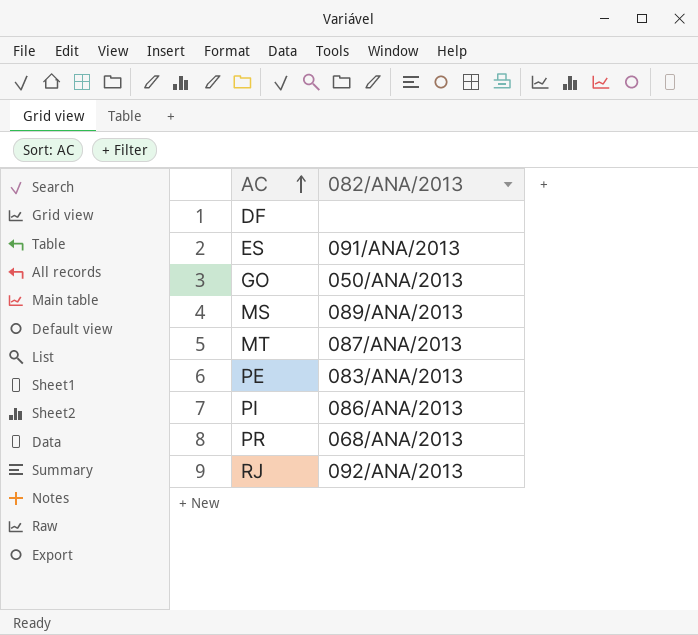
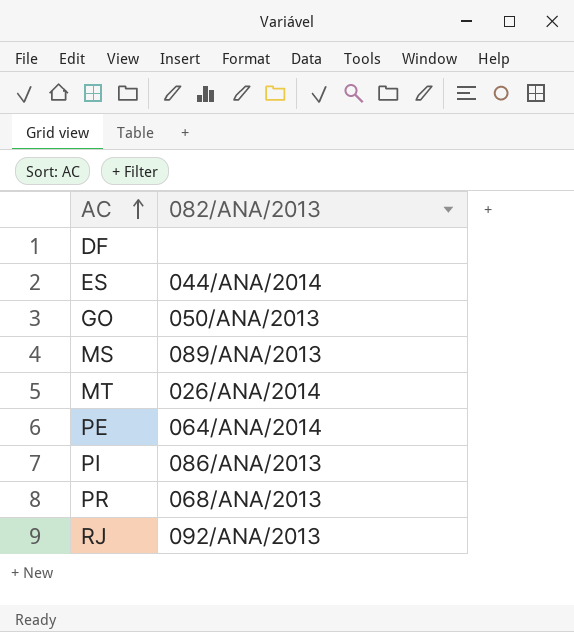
ES | 082/ANA/2013: 091/ANA/2013 -> 044/ANA/2014
MT | 082/ANA/2013: 087/ANA/2013 -> 026/ANA/2014
PE | 082/ANA/2013: 083/ANA/2013 -> 064/ANA/2014

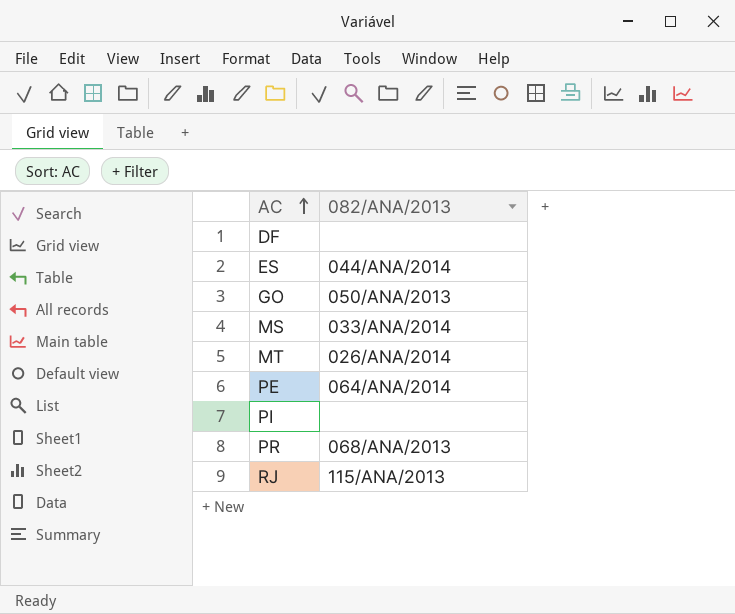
MS | 082/ANA/2013: 089/ANA/2013 -> 033/ANA/2014
PI | 082/ANA/2013: 086/ANA/2013 -> none
RJ | 082/ANA/2013: 092/ANA/2013 -> 115/ANA/2013

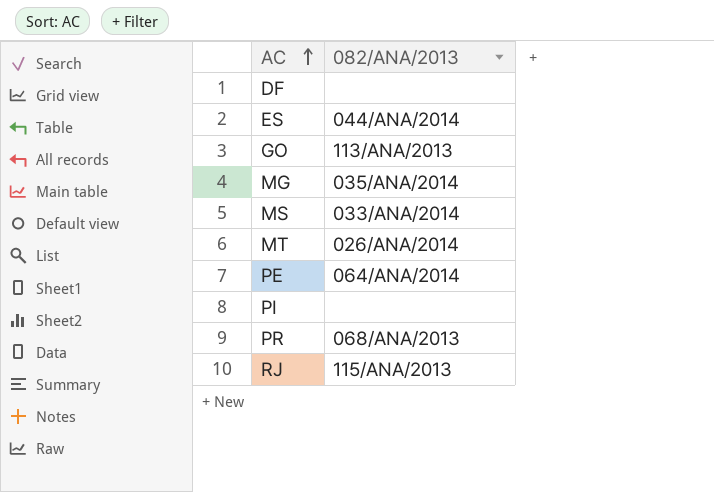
GO | 082/ANA/2013: 050/ANA/2013 -> 113/ANA/2013
row MG: none -> 035/ANA/2014

